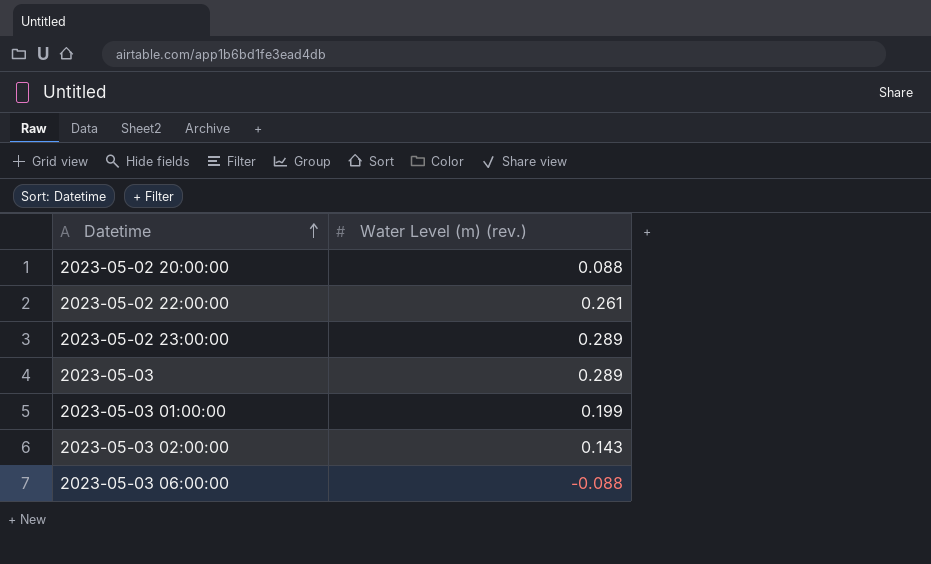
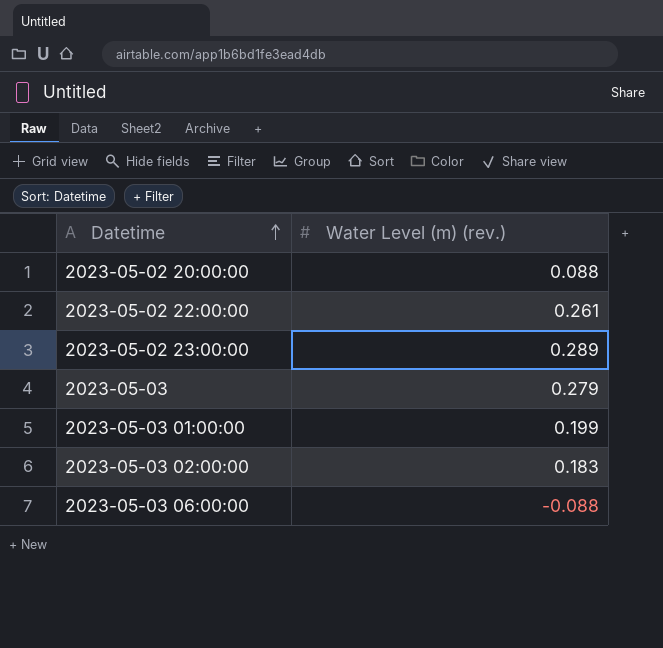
2023-05-03 | Water Level (m) (rev.): 0.289 -> 0.279
2023-05-03 02:00:00 | Water Level (m) (rev.): 0.143 -> 0.183

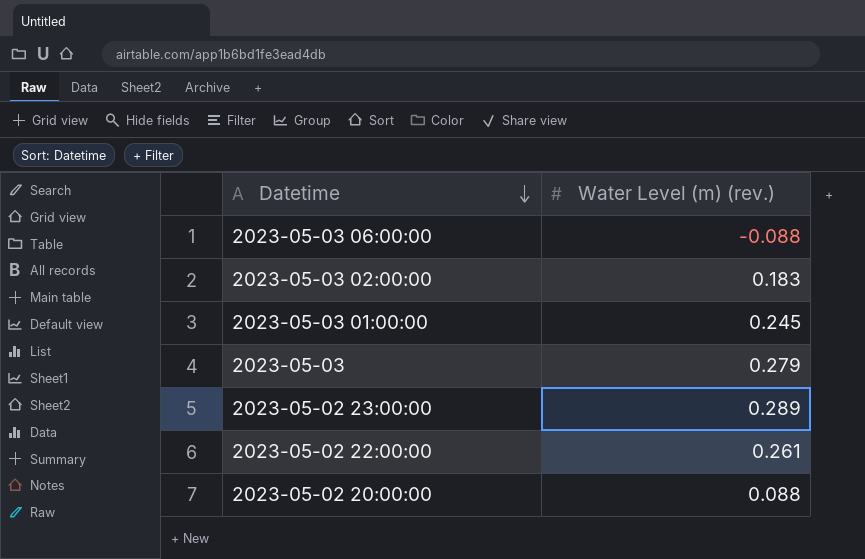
row order: Datetime ascending -> Datetime descending
2023-05-03 01:00:00 | Water Level (m) (rev.): 0.199 -> 0.245

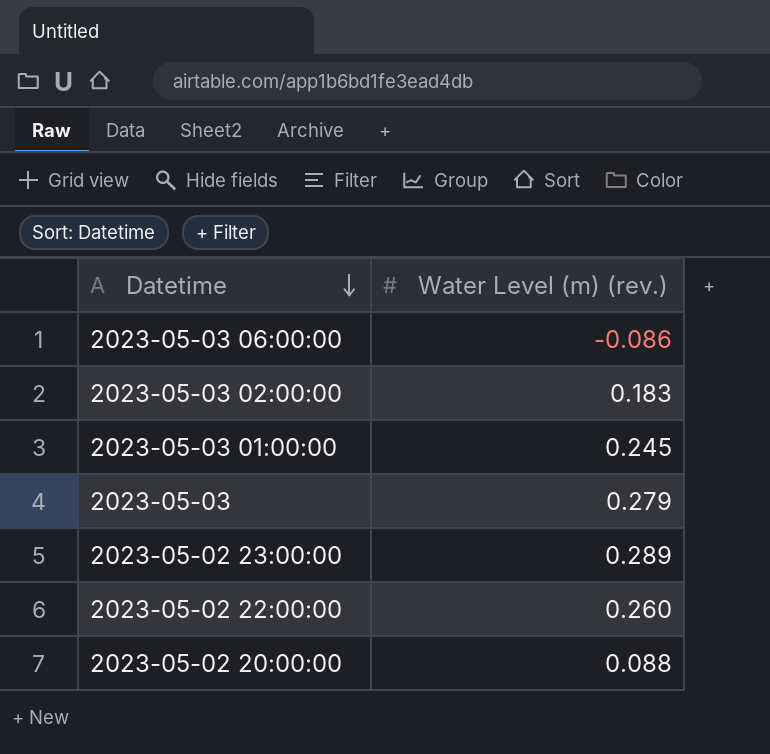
2023-05-03 06:00:00 | Water Level (m) (rev.): -0.088 -> -0.086
2023-05-02 22:00:00 | Water Level (m) (rev.): 0.261 -> 0.260

